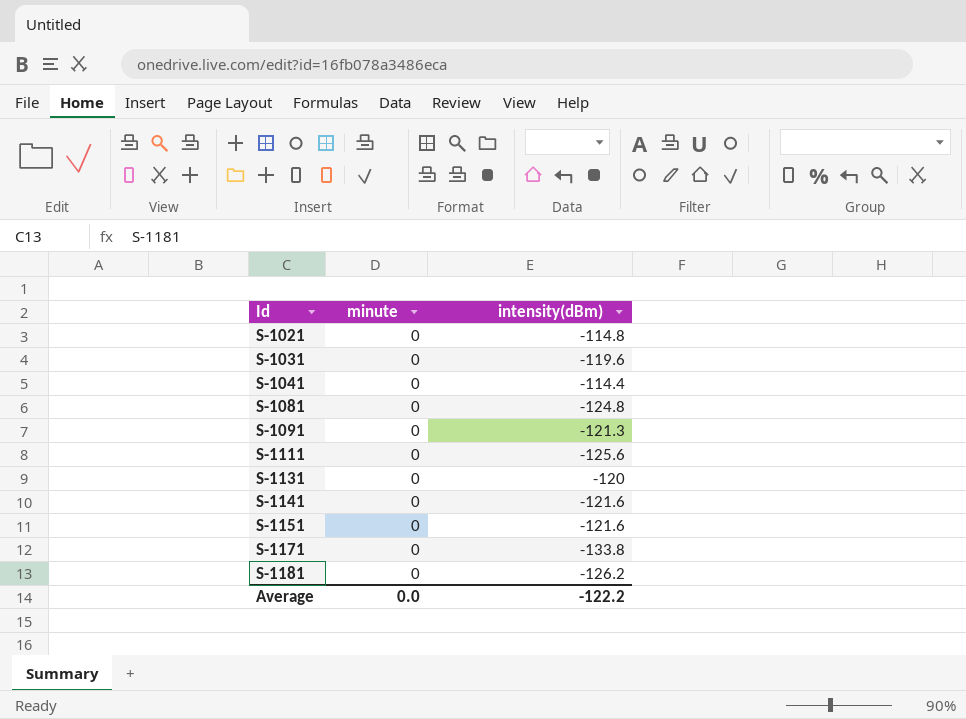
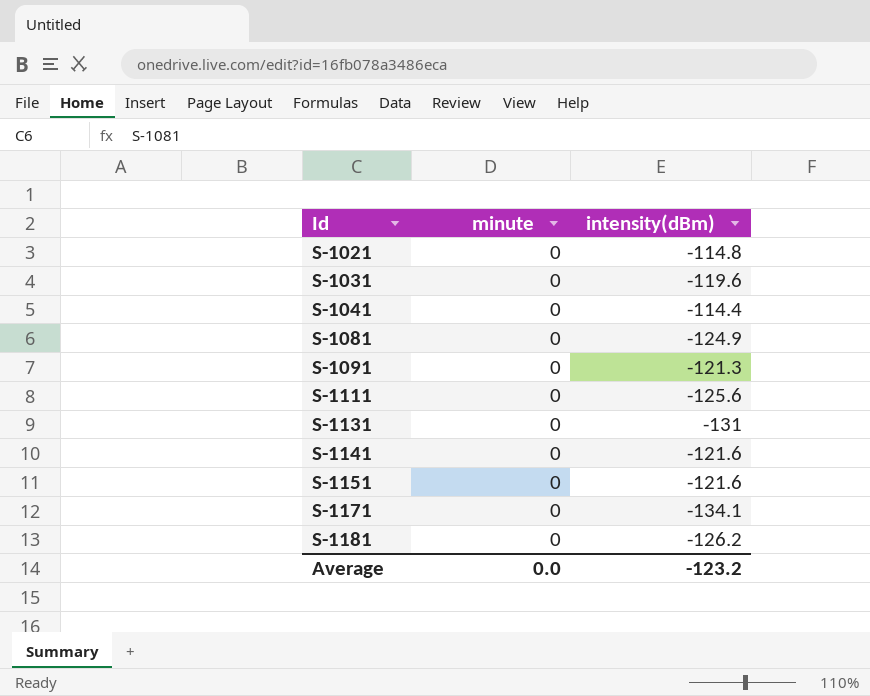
S-1081 | intensity(dBm): -124.8 -> -124.9
S-1131 | intensity(dBm): -120 -> -131
S-1171 | intensity(dBm): -133.8 -> -134.1
Average | intensity(dBm): -122.2 -> -123.2

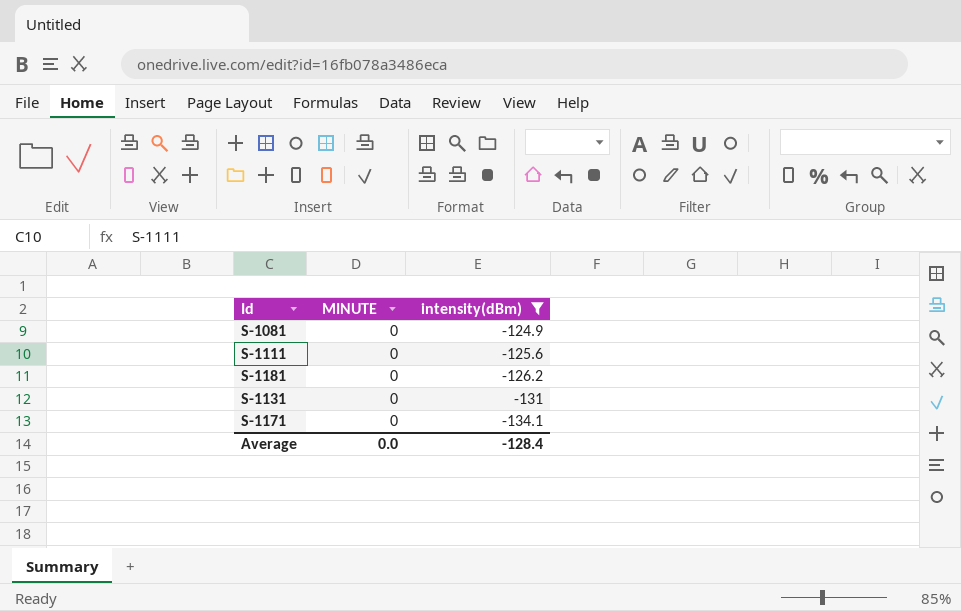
filter: none -> intensity(dBm) <= -124.9
row order: Id ascending -> intensity(dBm) descending
column name: minute -> MINUTE
Average | intensity(dBm): -123.2 -> -128.4

